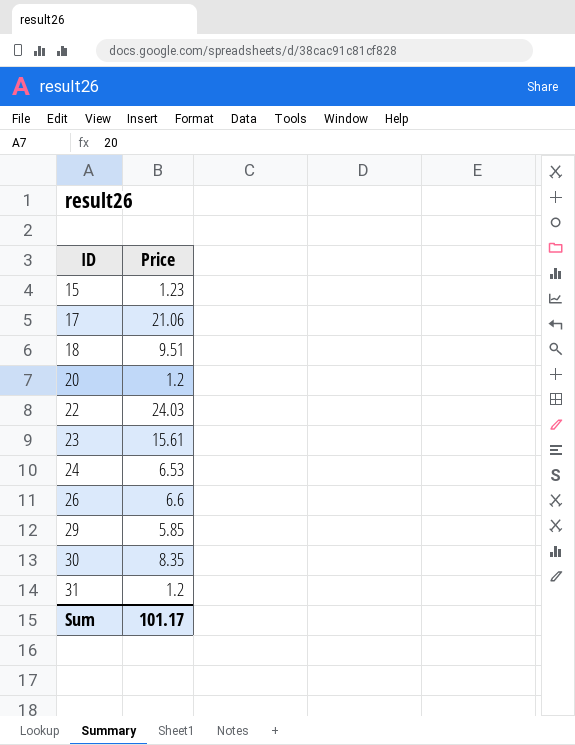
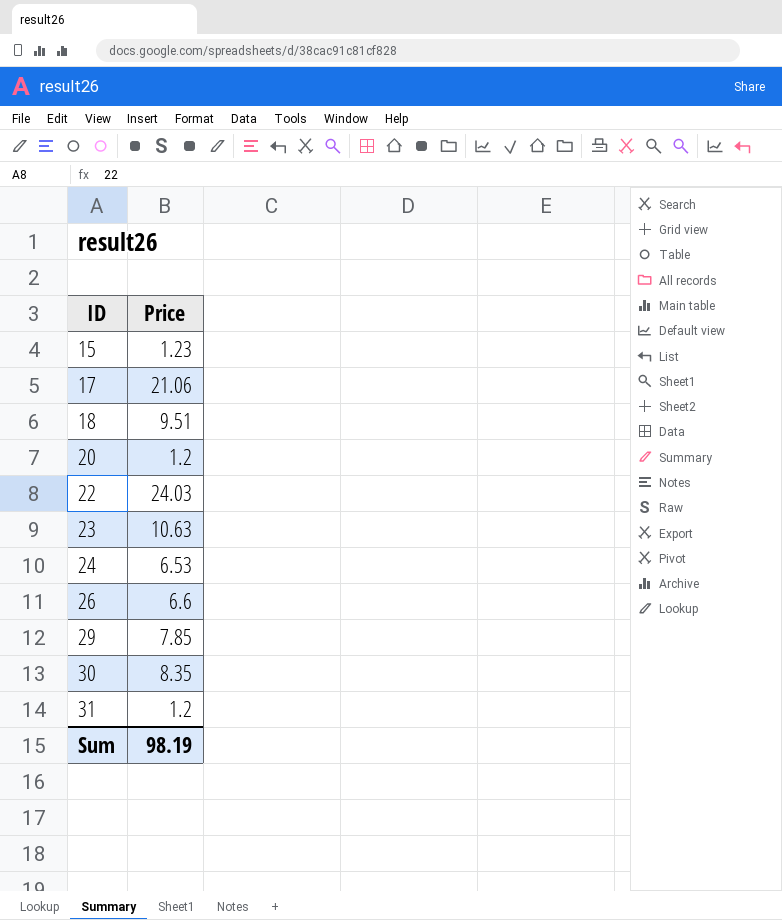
23 | Price: 15.61 -> 10.63
29 | Price: 5.85 -> 7.85
Sum | Price: 101.17 -> 98.19

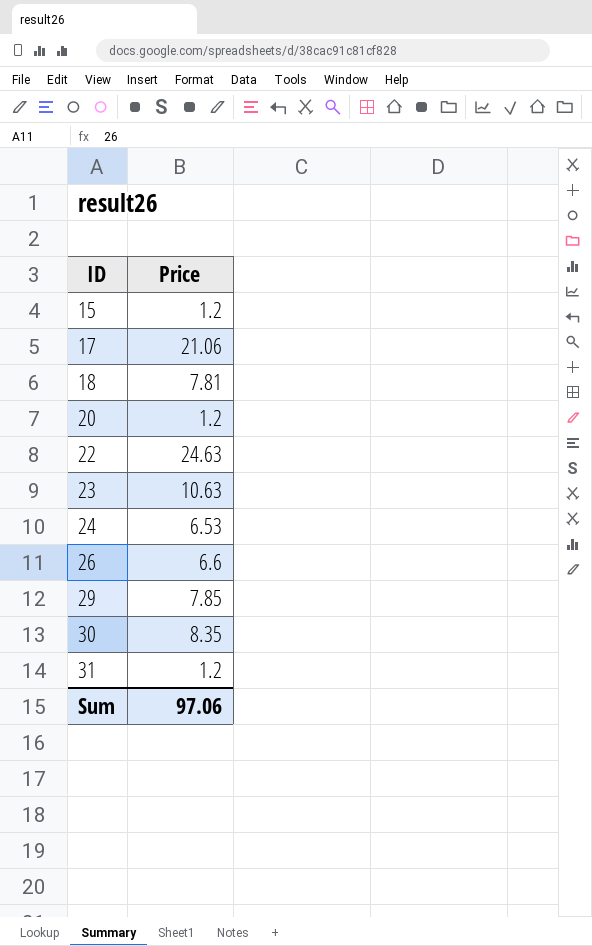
15 | Price: 1.23 -> 1.2
18 | Price: 9.51 -> 7.81
22 | Price: 24.03 -> 24.63
Sum | Price: 98.19 -> 97.06

